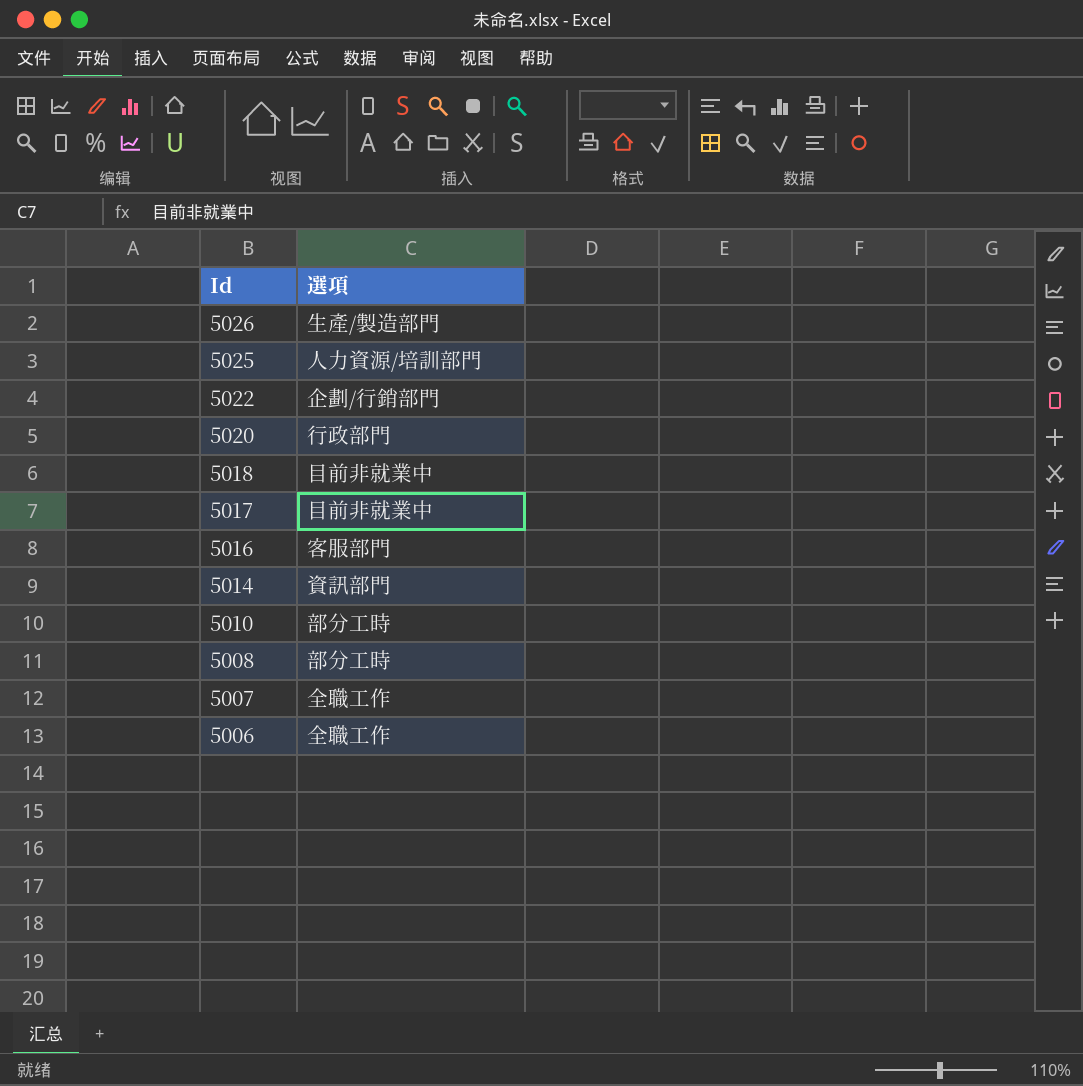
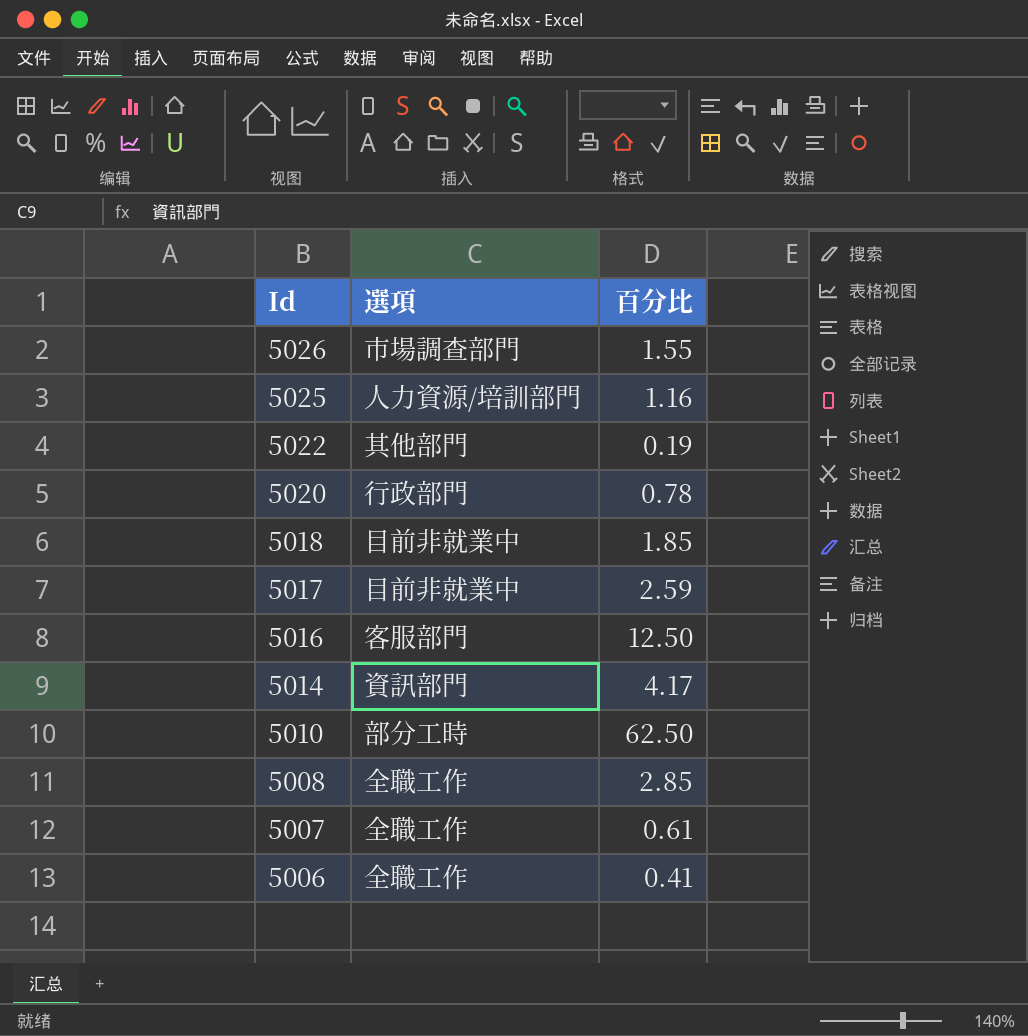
column 百分比 | position: none -> 3
5026 | 選項: 生產/製造部門 -> 市場調查部門
5022 | 選項: 企劃/行銷部門 -> 其他部門
5008 | 選項: 部分工時 -> 全職工作

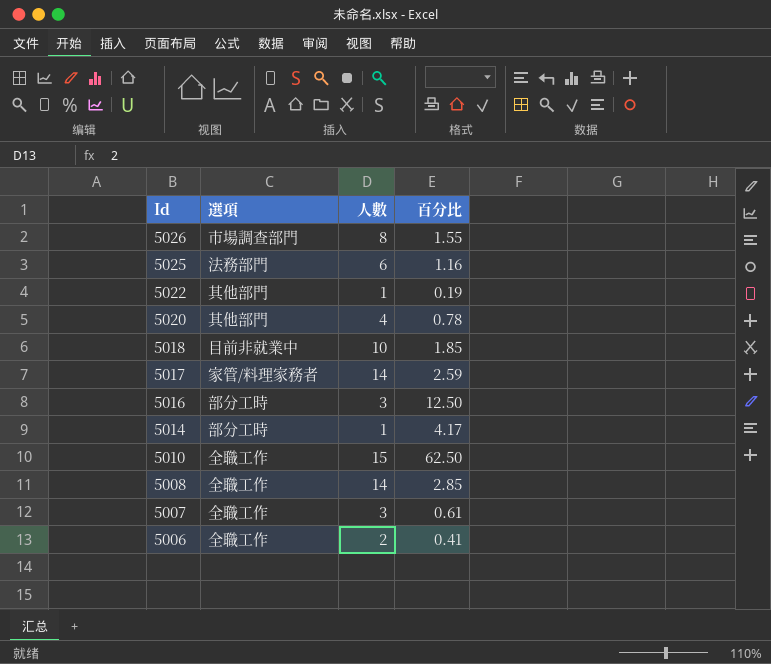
column 人數 | position: none -> 3
5025 | 選項: 人力資源/培訓部門 -> 法務部門
5020 | 選項: 行政部門 -> 其他部門
5017 | 選項: 目前非就業中 -> 家管/料理家務者
5016 | 選項: 客服部門 -> 部分工時
5014 | 選項: 資訊部門 -> 部分工時
5010 | 選項: 部分工時 -> 全職工作

